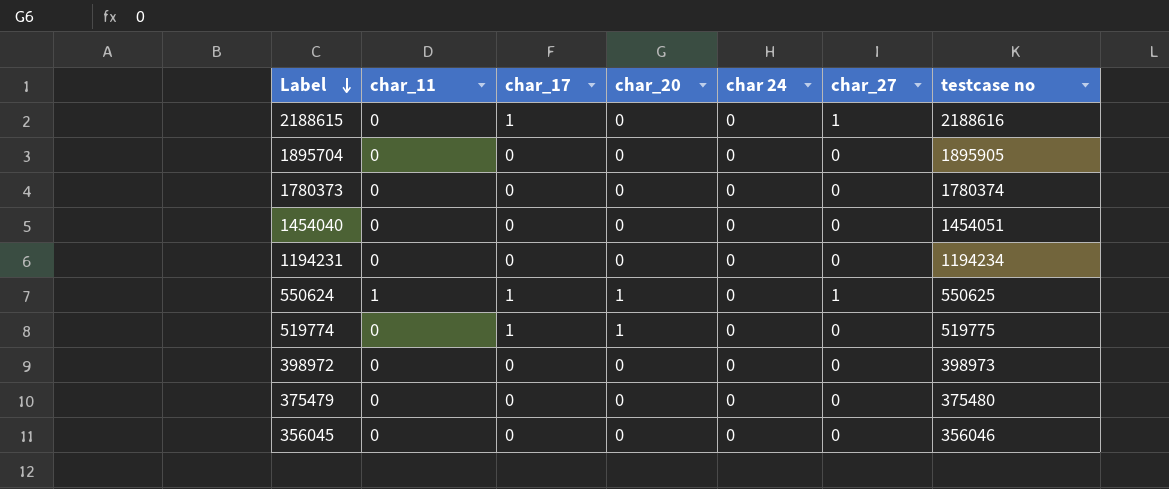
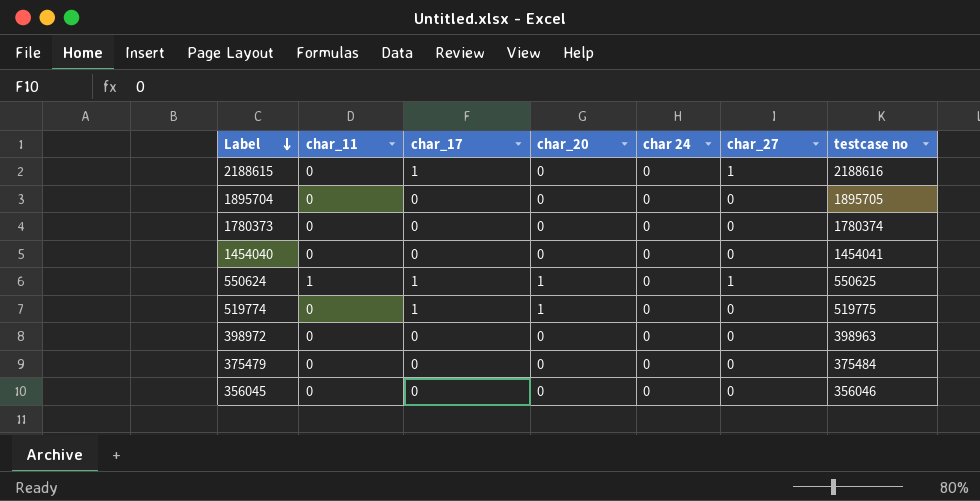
row 1194231: 0 | 0 | 0 | 0 | 0 | 1194234 -> none
1895704 | testcase no: 1895905 -> 1895705
1454040 | testcase no: 1454051 -> 1454041
398972 | testcase no: 398973 -> 398963
375479 | testcase no: 375480 -> 375484

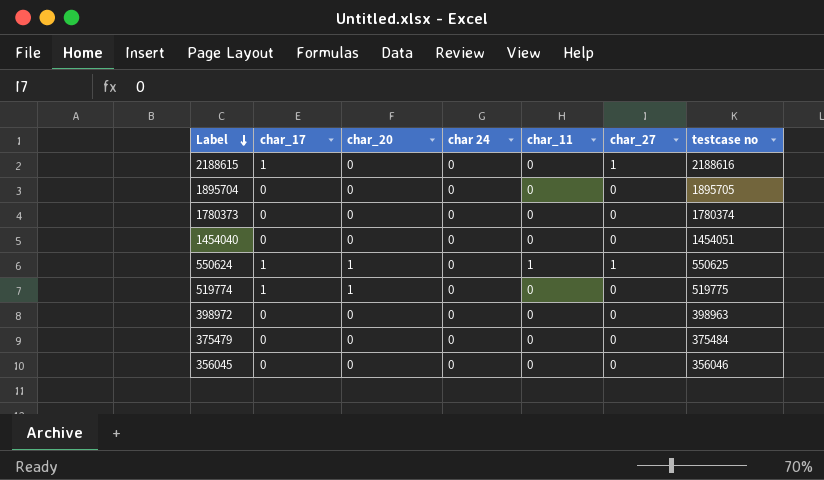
column char_11 | position: 2 -> 5
1454040 | testcase no: 1454041 -> 1454051

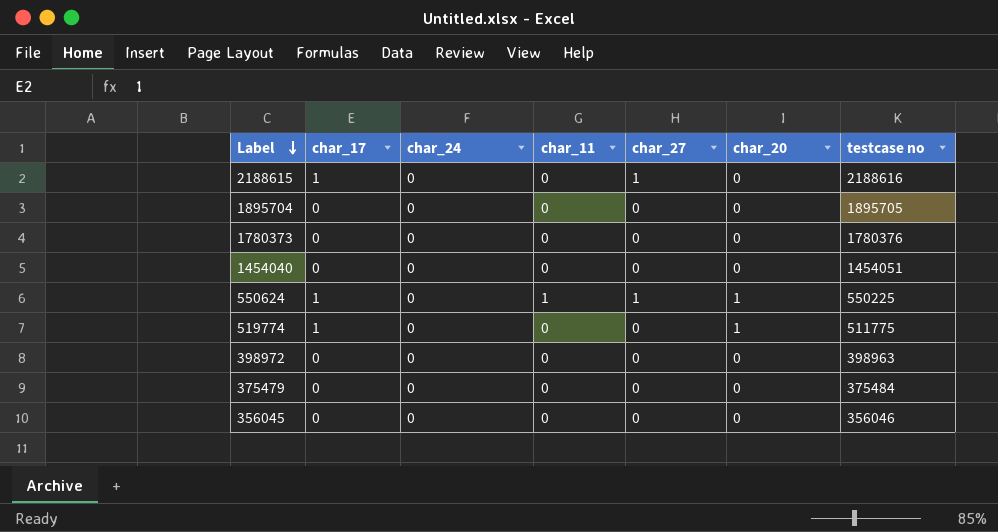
column name: char 24 -> char_24
column char_20 | position: 3 -> 6
1780373 | testcase no: 1780374 -> 1780376
550624 | testcase no: 550625 -> 550225
519774 | testcase no: 519775 -> 511775

